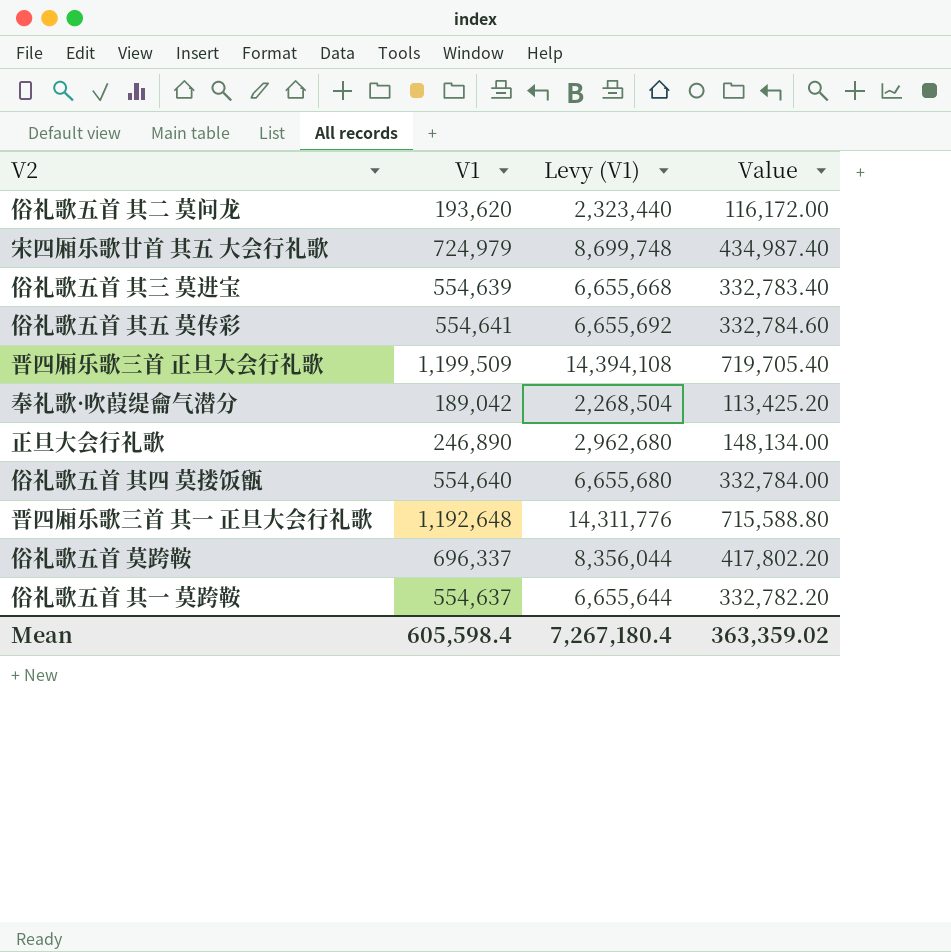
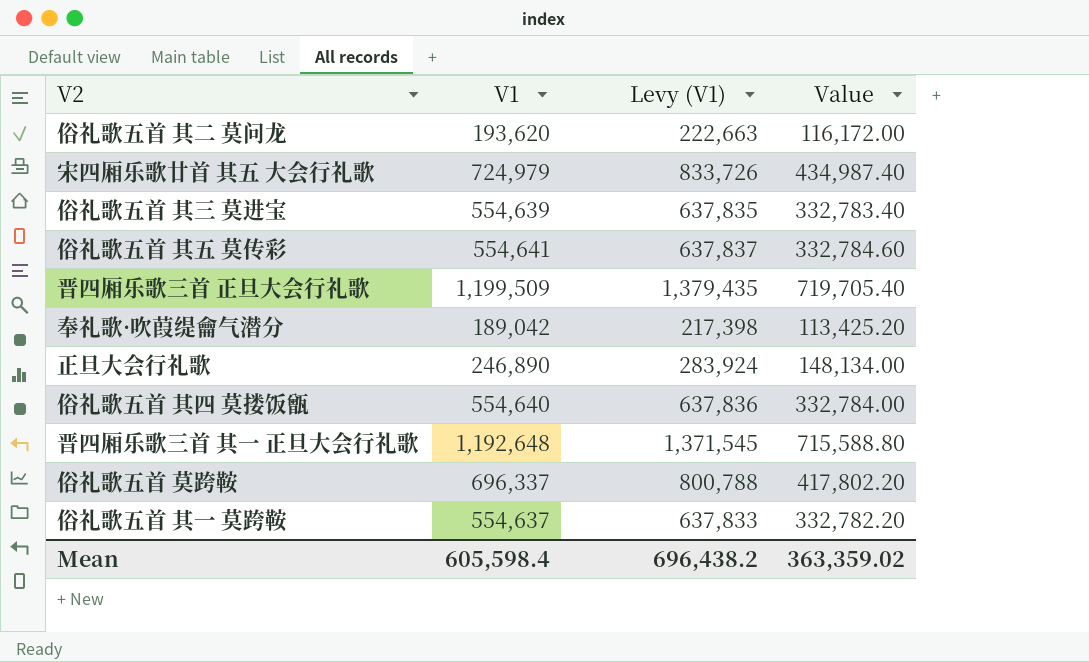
column Levy (V1) | formula: [V1] * 12 -> [V1] * 1.15
Mean | Levy (V1): 7,267,180.4 -> 696,438.2

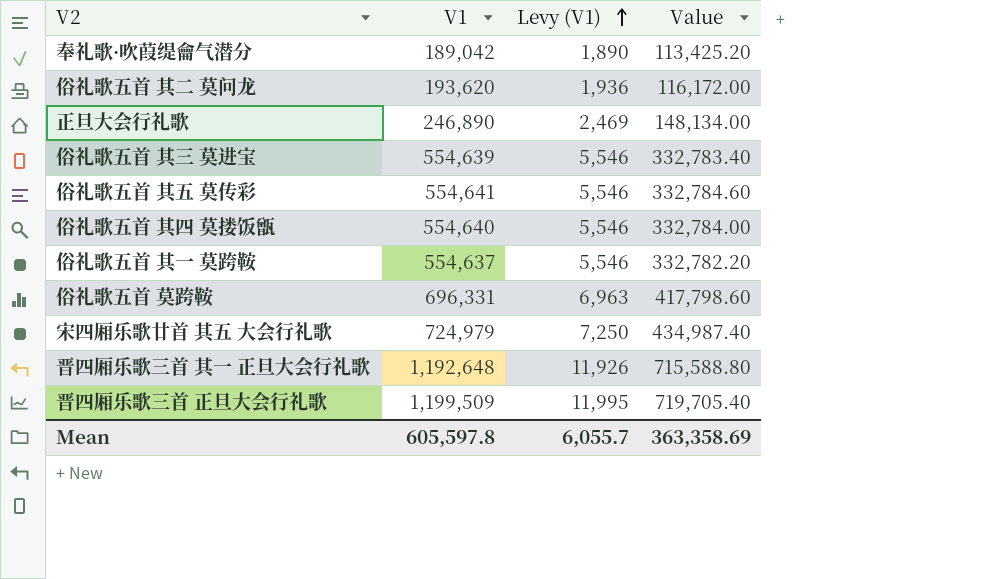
row order: none -> Levy (V1) ascending
column Levy (V1) | formula: [V1] * 1.15 -> [V1] * 0.01
俗礼歌五首 莫跨鞍 | V1: 696,337 -> 696,331
俗礼歌五首 莫跨鞍 | Value: 417,802.20 -> 417,798.60
Mean | V1: 605,598.4 -> 605,597.8
Mean | Levy (V1): 696,438.2 -> 6,055.7
Mean | Value: 363,359.02 -> 363,358.69

